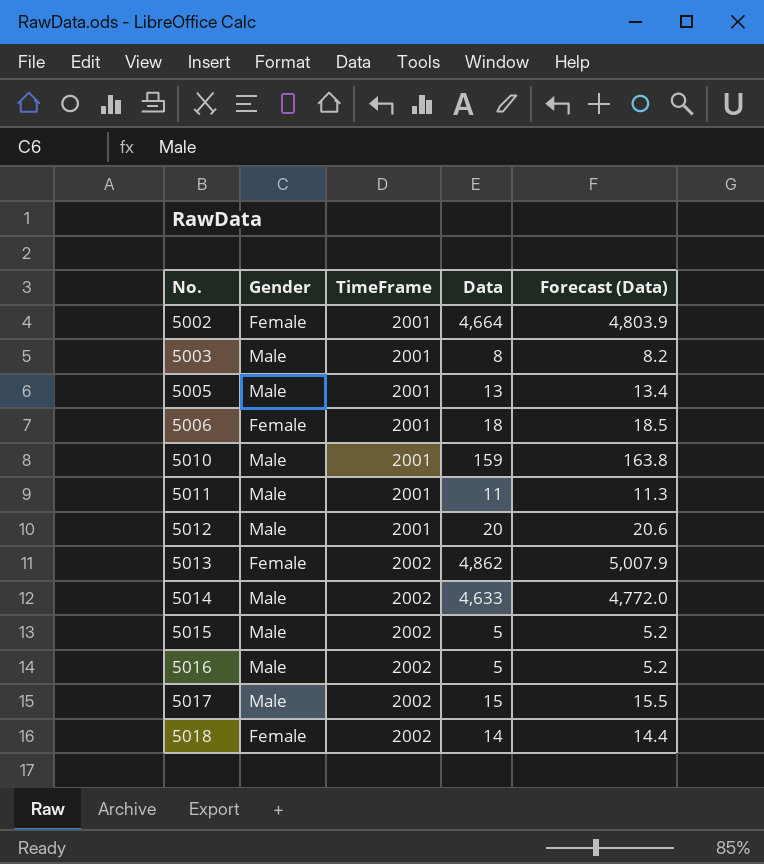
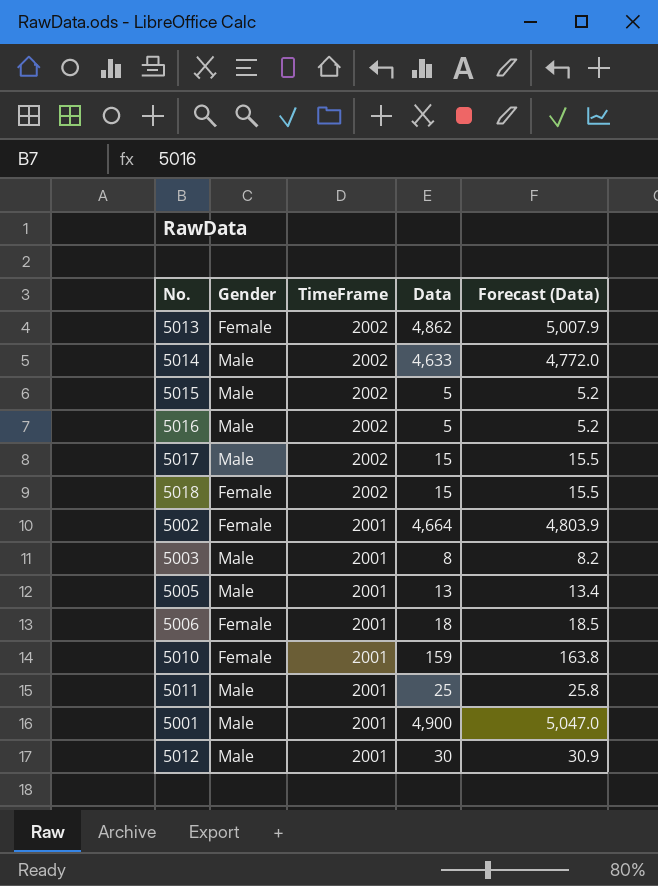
row order: No. ascending -> TimeFrame descending
5018 | Data: 14 -> 15
5018 | Forecast (Data): 14.4 -> 15.5
5010 | Gender: Male -> Female
5011 | Data: 11 -> 25
5011 | Forecast (Data): 11.3 -> 25.8
row 5001: none -> Male | 2001 | 4,900 | 5,047.0
5012 | Data: 20 -> 30
5012 | Forecast (Data): 20.6 -> 30.9

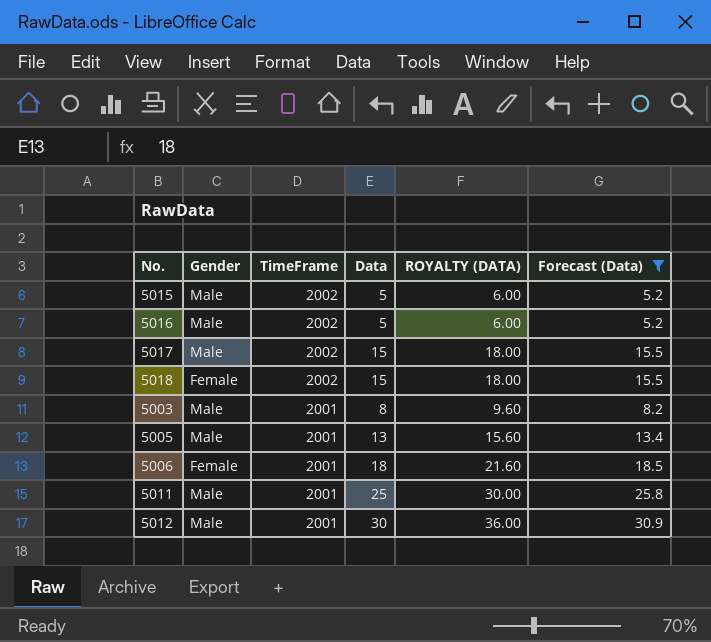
filter: none -> Forecast (Data) <= 30.9
column ROYALTY (DATA) | formula: none -> [Data] * 1.2

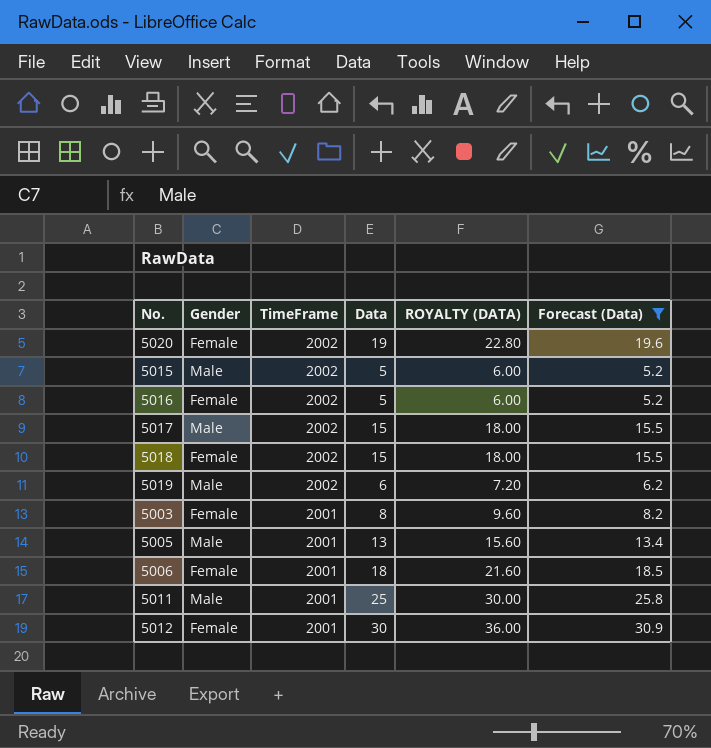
row 5020: none -> Female | 2002 | 19 | 22.80 | 19.6
5016 | Gender: Male -> Female
row 5019: none -> Male | 2002 | 6 | 7.20 | 6.2
5003 | Gender: Male -> Female
5012 | Gender: Male -> Female

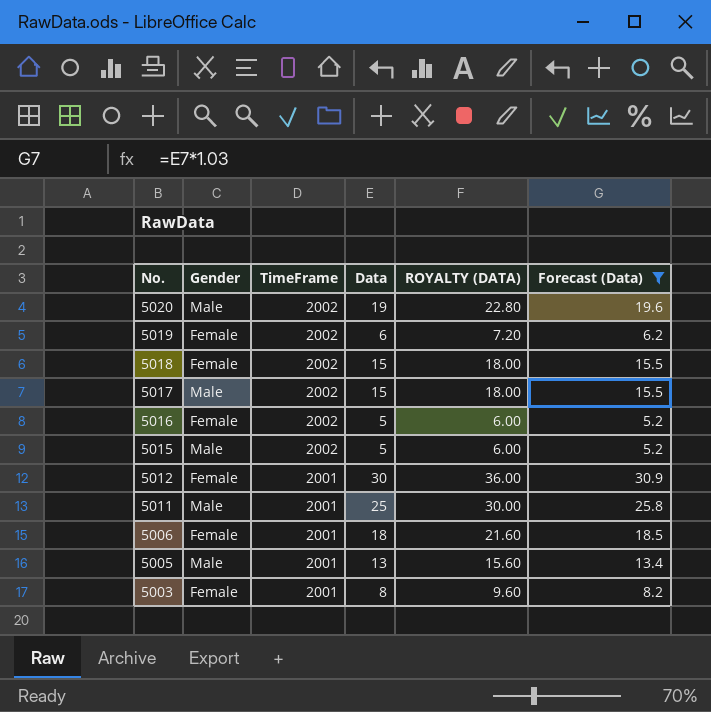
row order: TimeFrame descending -> No. descending
5020 | Gender: Female -> Male
5019 | Gender: Male -> Female

